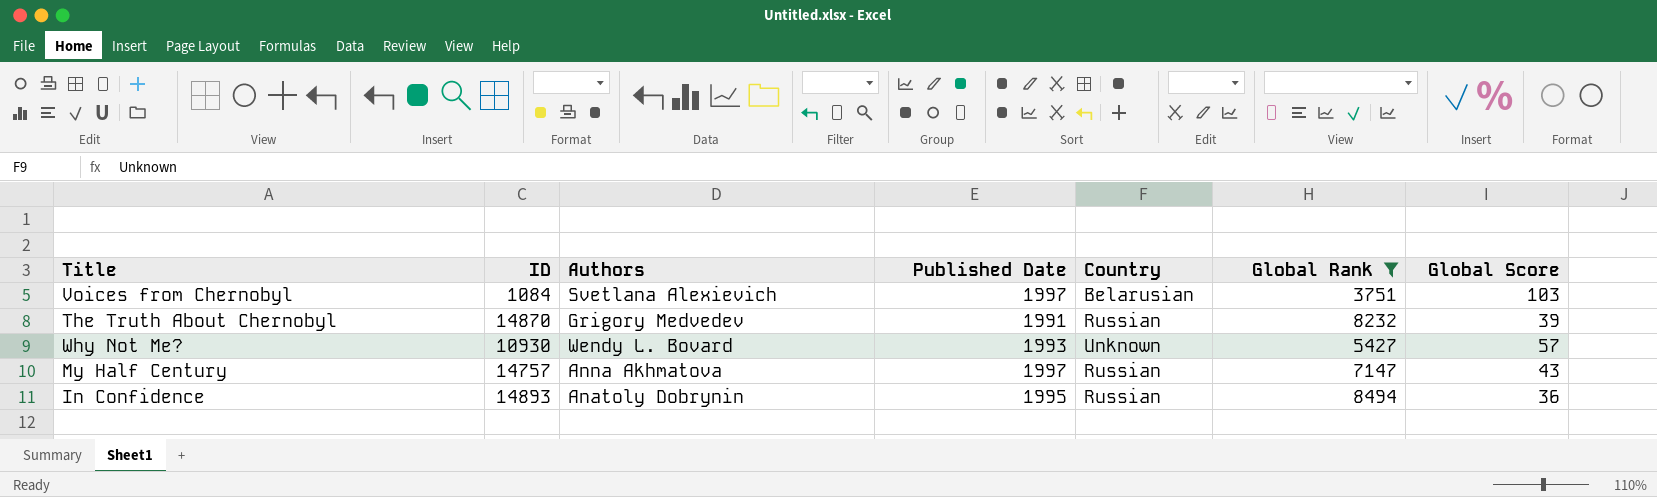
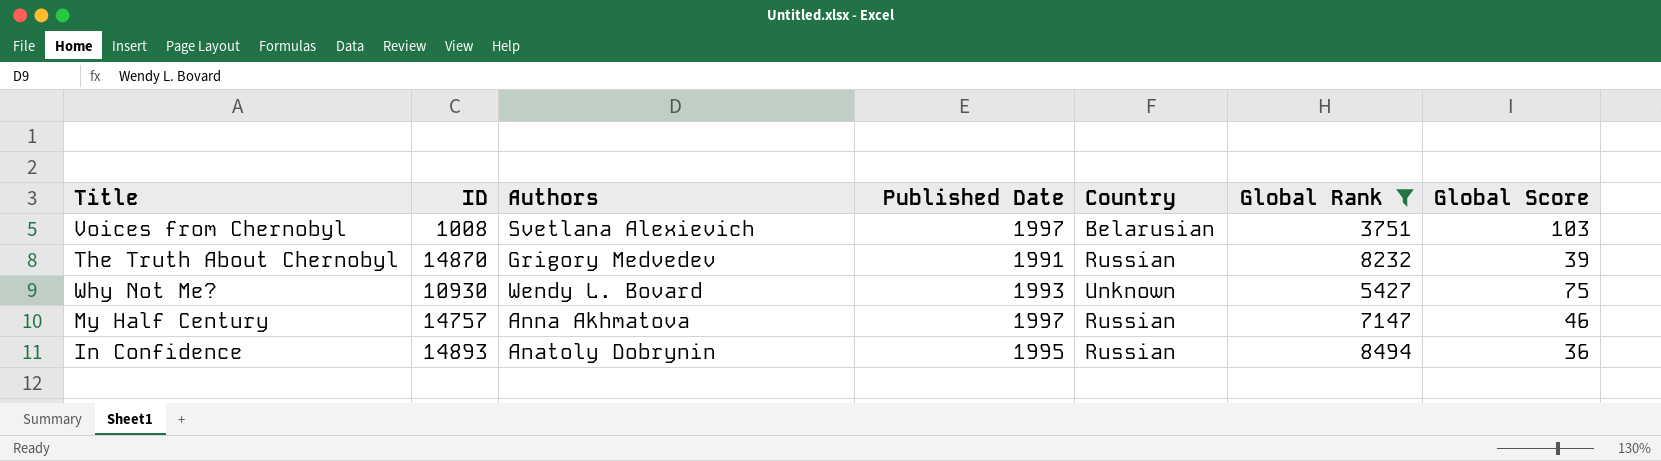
Voices from Chernobyl | ID: 1084 -> 1008
Why Not Me? | Global Score: 57 -> 75
My Half Century | Global Score: 43 -> 46

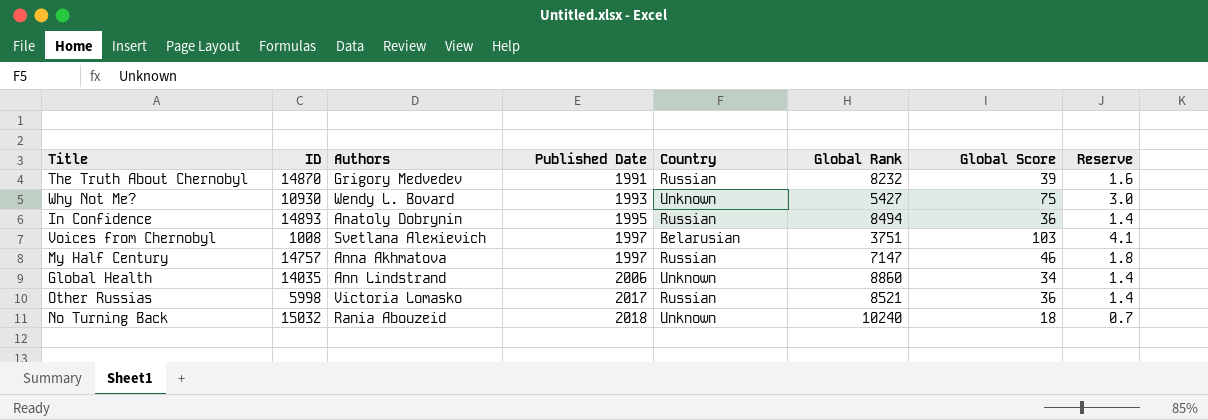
filter: Global Rank <= 8494 -> none
row order: none -> Published Date ascending
column Reserve | formula: none -> [Global Score] * 0.04

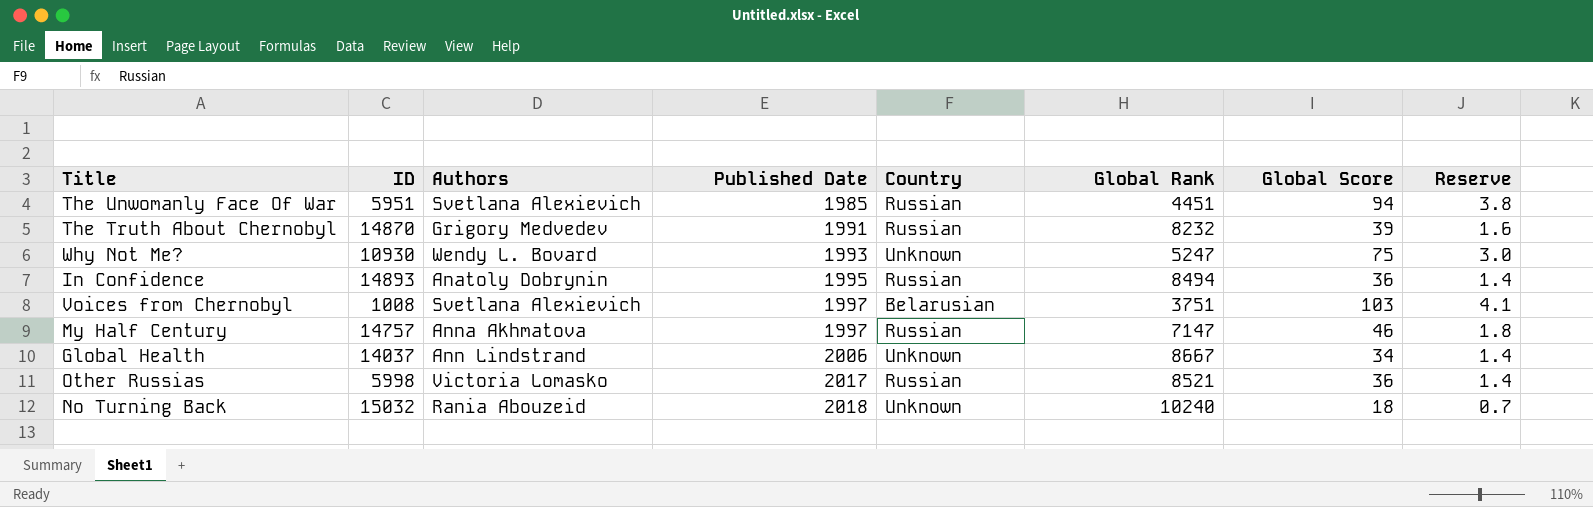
row The Unwomanly Face Of War: none -> 5951 | Svetlana Alexievich | 1985 | Russian | 4451 | 94 | 3.8
Why Not Me? | Global Rank: 5427 -> 5247
Global Health | ID: 14035 -> 14037
Global Health | Global Rank: 8860 -> 8667

